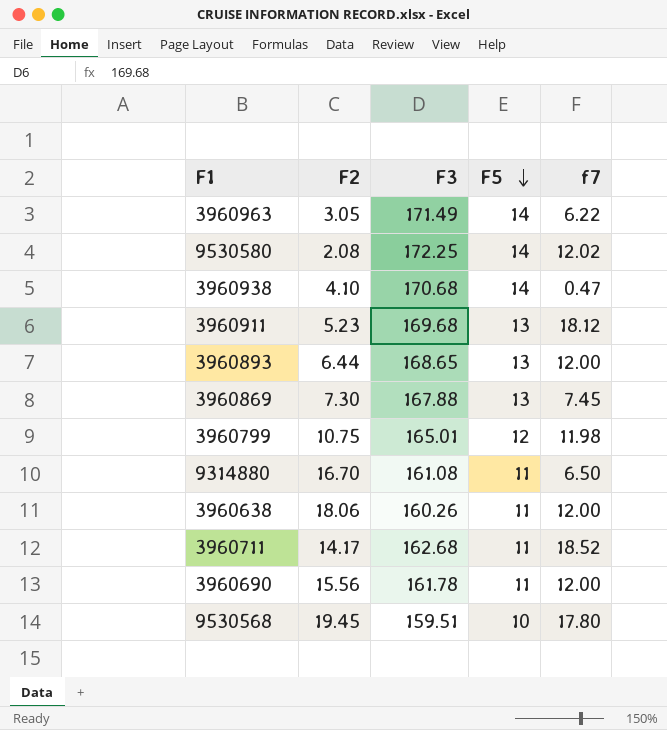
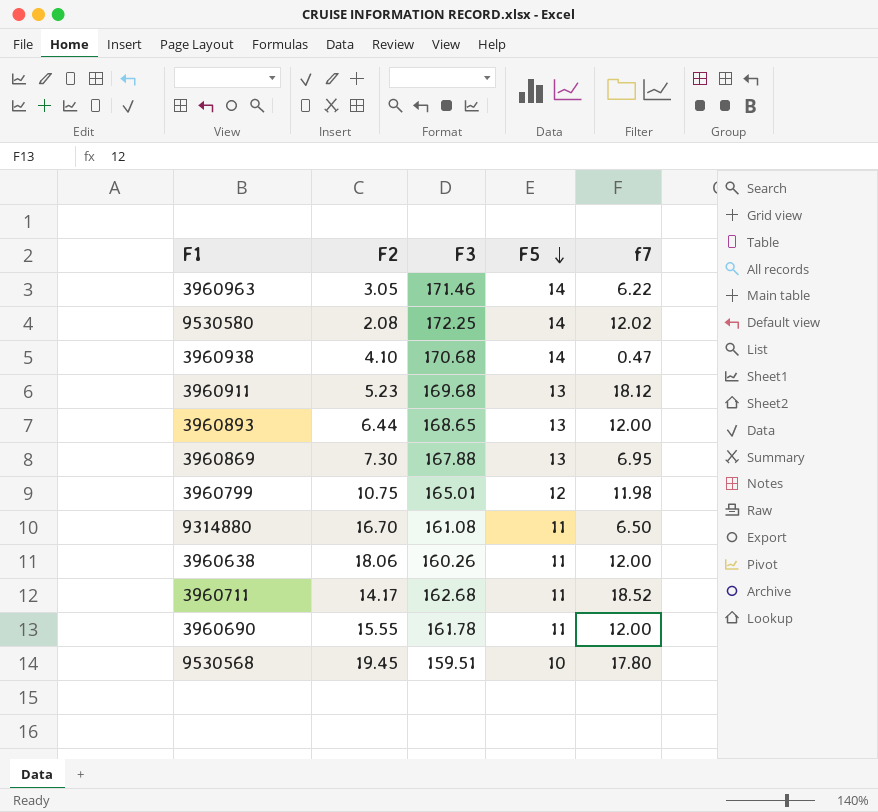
3960963 | F3: 171.49 -> 171.46
3960869 | f7: 7.45 -> 6.95
3960690 | F2: 15.56 -> 15.55

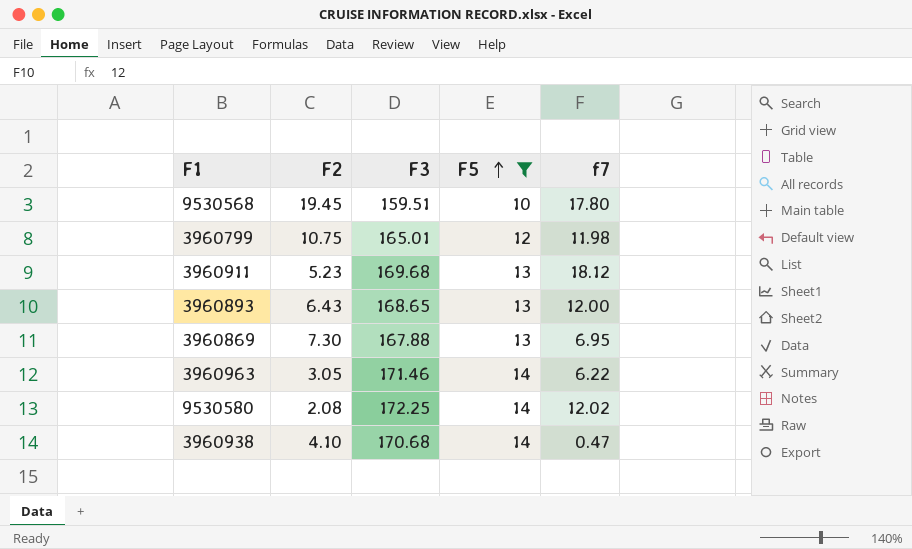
filter: none -> F5 != 11
row order: F5 descending -> F5 ascending
3960893 | F2: 6.44 -> 6.43

